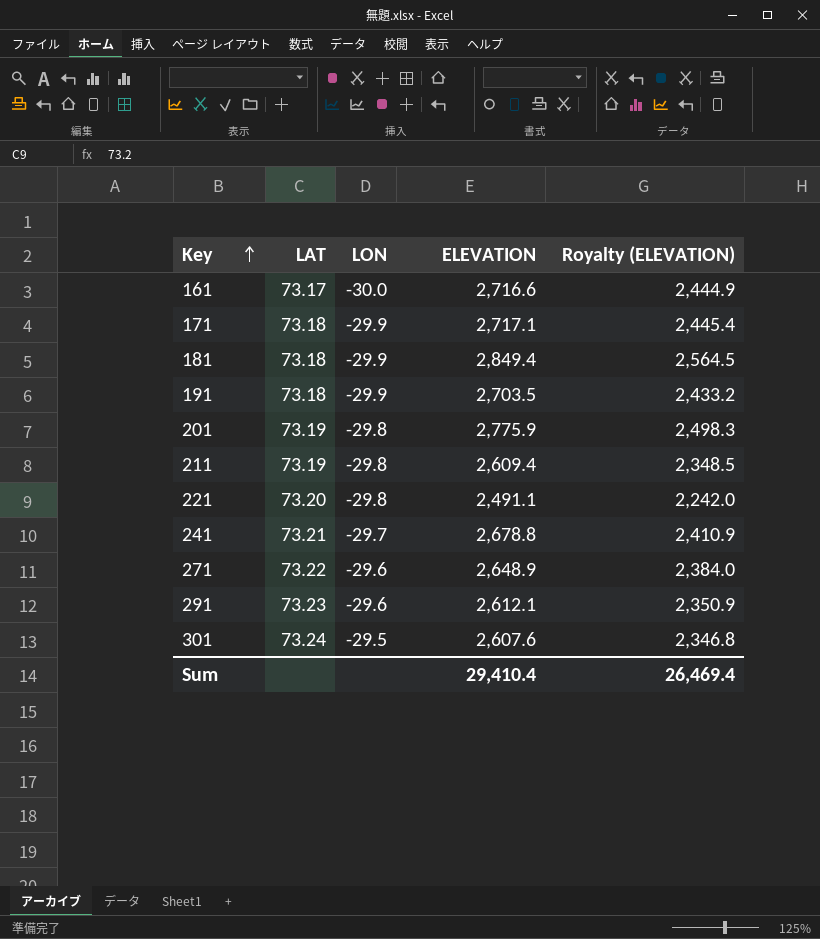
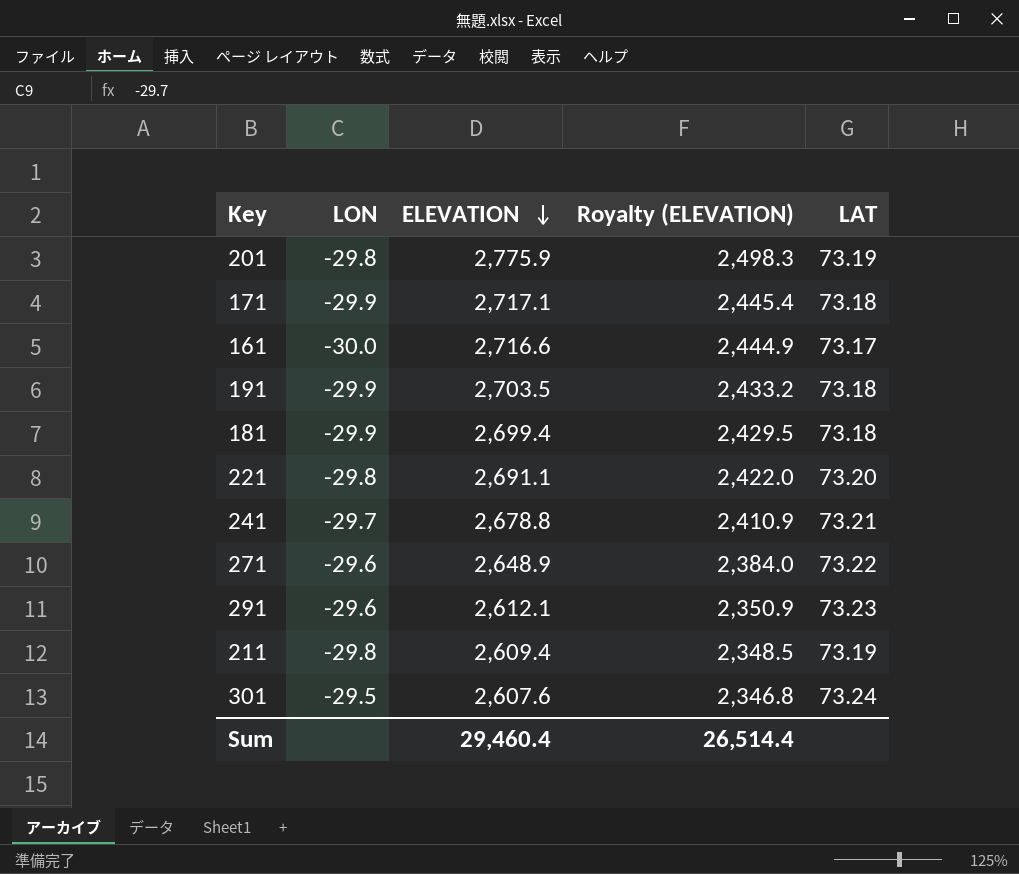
row order: Key ascending -> ELEVATION descending
column LAT | position: 2 -> 5
181 | ELEVATION: 2,849.4 -> 2,699.4
181 | Royalty (ELEVATION): 2,564.5 -> 2,429.5
221 | ELEVATION: 2,491.1 -> 2,691.1
221 | Royalty (ELEVATION): 2,242.0 -> 2,422.0
Sum | ELEVATION: 29,410.4 -> 29,460.4
Sum | Royalty (ELEVATION): 26,469.4 -> 26,514.4

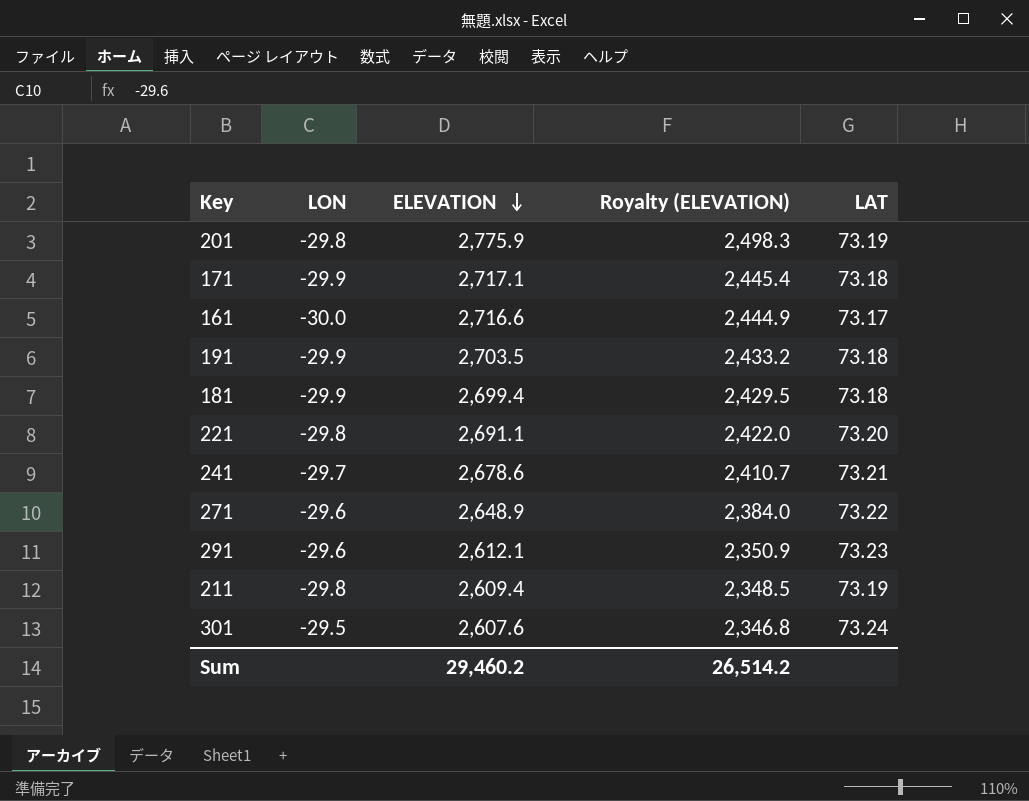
241 | ELEVATION: 2,678.8 -> 2,678.6
241 | Royalty (ELEVATION): 2,410.9 -> 2,410.7
Sum | ELEVATION: 29,460.4 -> 29,460.2
Sum | Royalty (ELEVATION): 26,514.4 -> 26,514.2

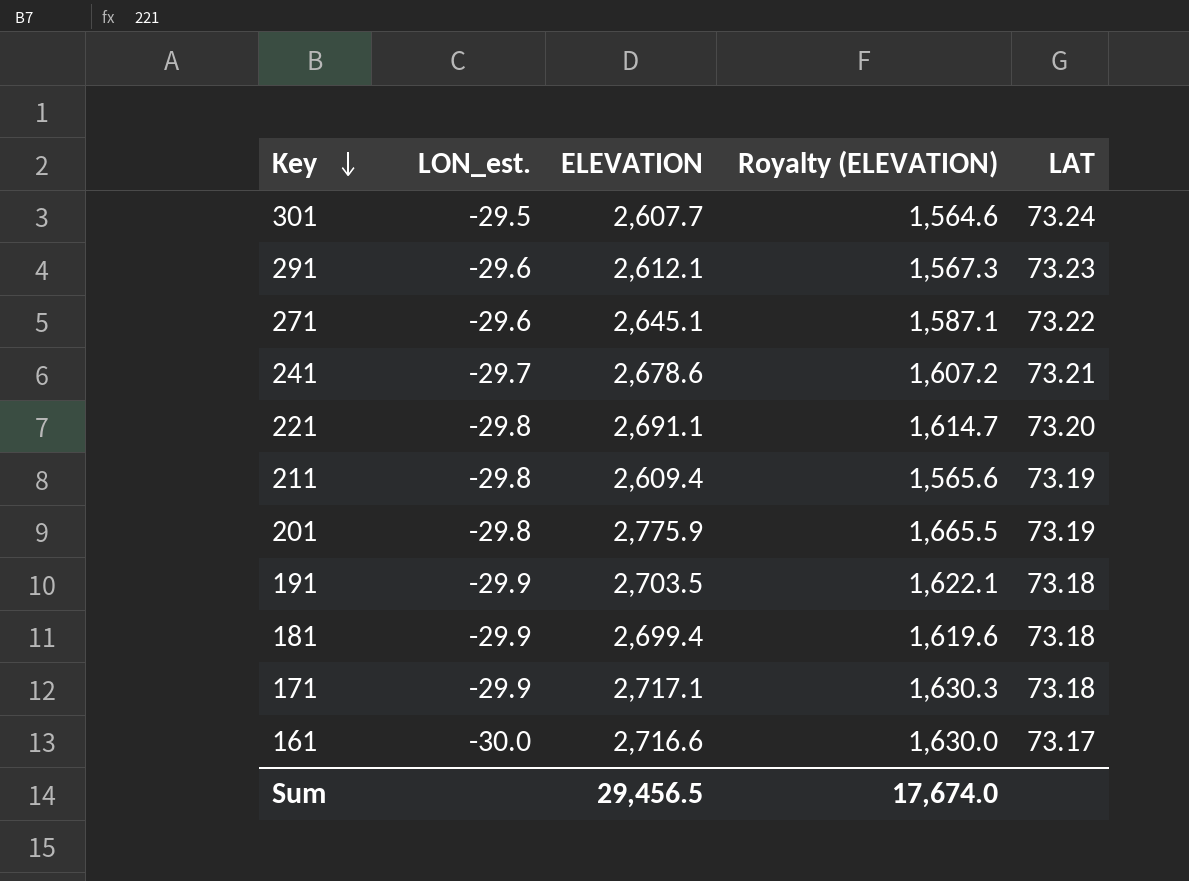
row order: ELEVATION descending -> Key descending
column name: LON -> LON_est.
column Royalty (ELEVATION) | formula: [ELEVATION] * 0.9 -> [ELEVATION] * 0.6
301 | ELEVATION: 2,607.6 -> 2,607.7
271 | ELEVATION: 2,648.9 -> 2,645.1
Sum | ELEVATION: 29,460.2 -> 29,456.5
Sum | Royalty (ELEVATION): 26,514.2 -> 17,674.0

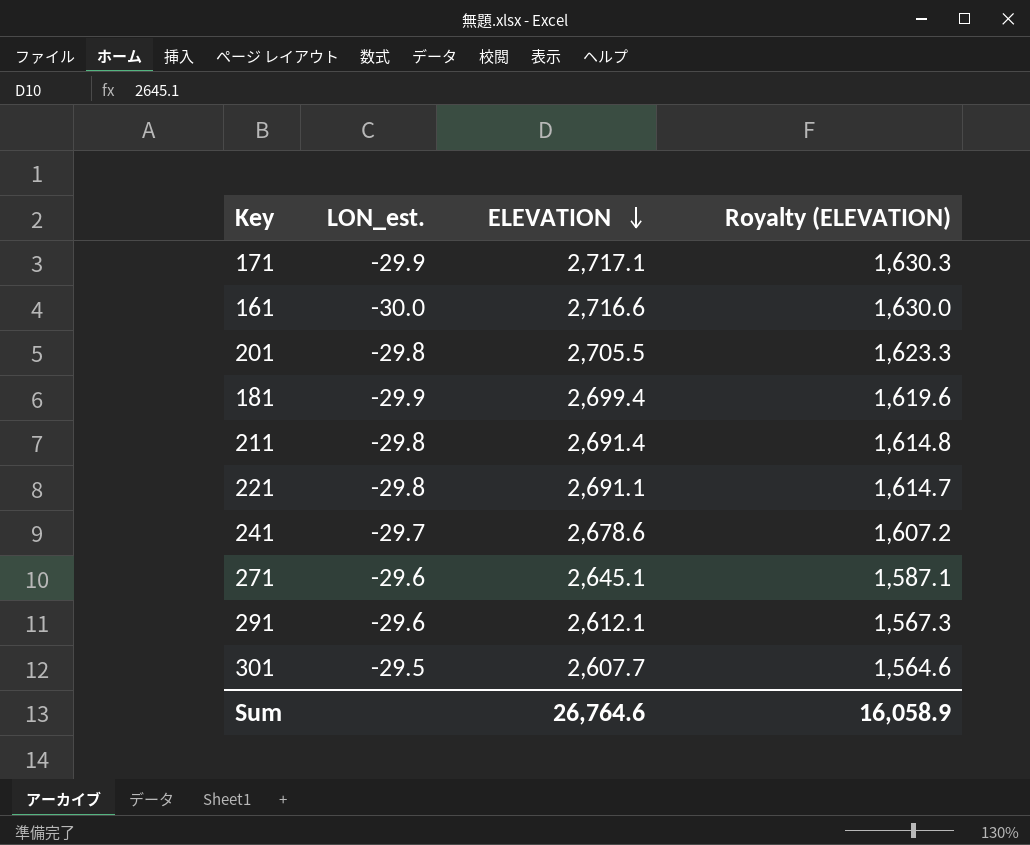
row order: Key descending -> ELEVATION descending
column LAT | position: 5 -> none
row 191: -29.9 | 2,703.5 | 1,622.1 | 73.18 -> none
201 | ELEVATION: 2,775.9 -> 2,705.5
201 | Royalty (ELEVATION): 1,665.5 -> 1,623.3
211 | ELEVATION: 2,609.4 -> 2,691.4
211 | Royalty (ELEVATION): 1,565.6 -> 1,614.8
Sum | ELEVATION: 29,456.5 -> 26,764.6
Sum | Royalty (ELEVATION): 17,674.0 -> 16,058.9

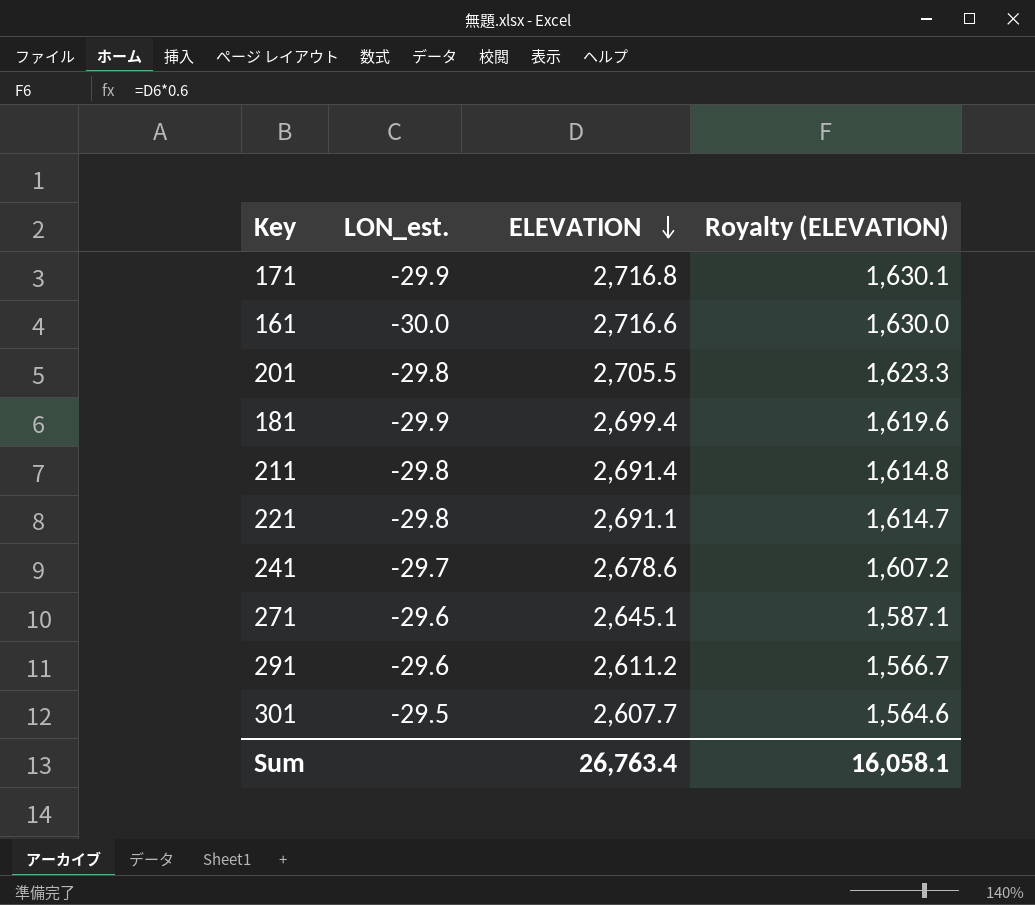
171 | ELEVATION: 2,717.1 -> 2,716.8
171 | Royalty (ELEVATION): 1,630.3 -> 1,630.1
291 | ELEVATION: 2,612.1 -> 2,611.2
291 | Royalty (ELEVATION): 1,567.3 -> 1,566.7
Sum | ELEVATION: 26,764.6 -> 26,763.4
Sum | Royalty (ELEVATION): 16,058.9 -> 16,058.1

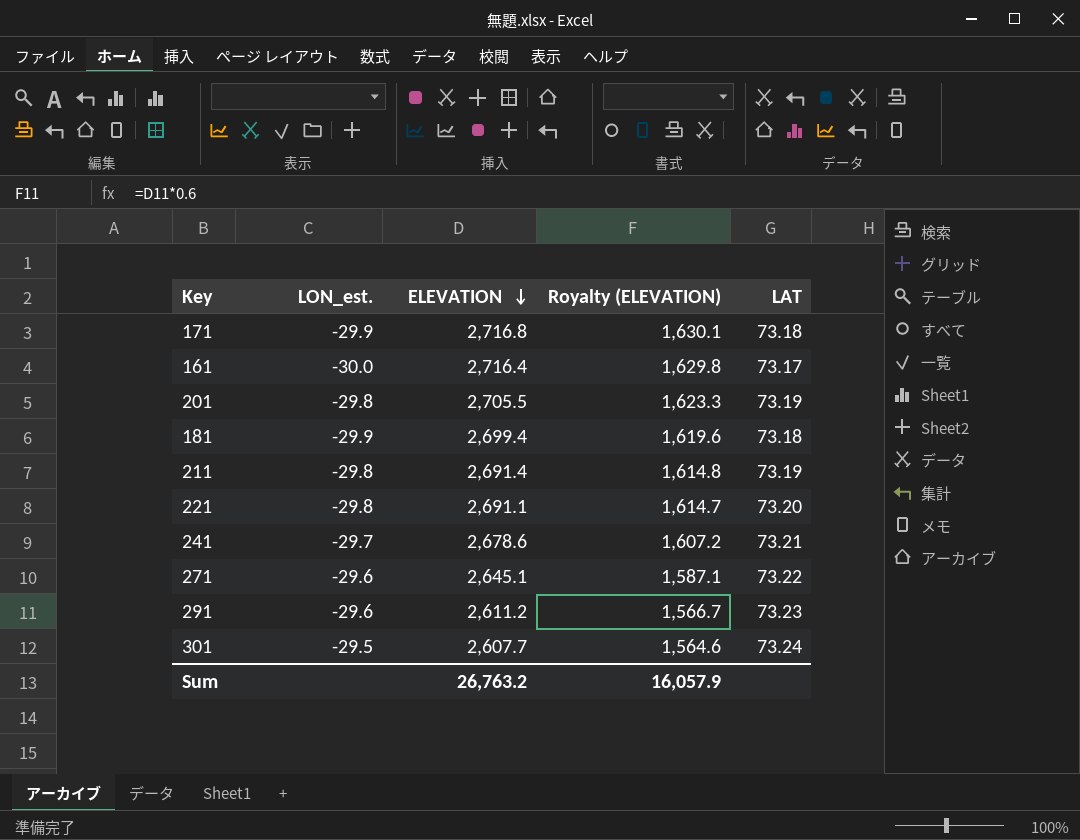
column LAT | position: none -> 5
161 | ELEVATION: 2,716.6 -> 2,716.4
161 | Royalty (ELEVATION): 1,630.0 -> 1,629.8
Sum | ELEVATION: 26,763.4 -> 26,763.2
Sum | Royalty (ELEVATION): 16,058.1 -> 16,057.9

